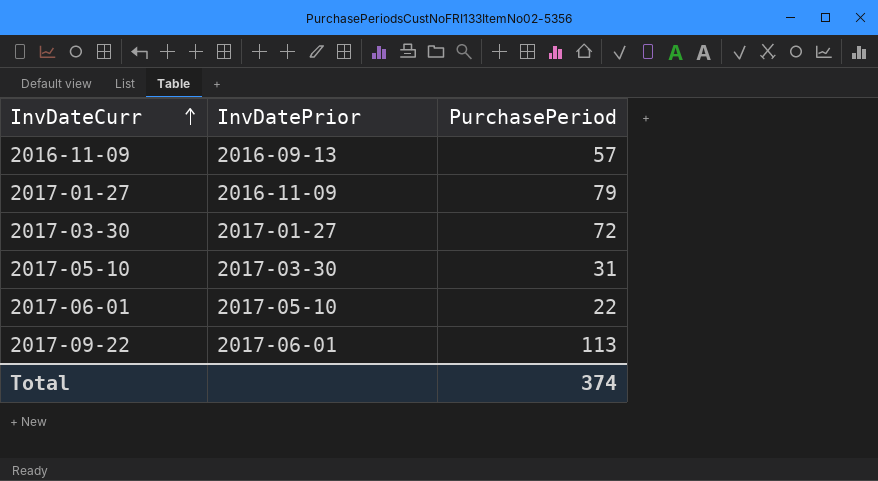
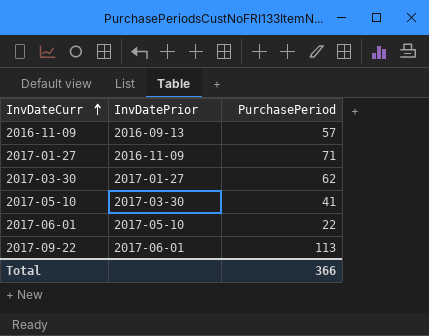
2017-01-27 | PurchasePeriod: 79 -> 71
2017-03-30 | PurchasePeriod: 72 -> 62
2017-05-10 | PurchasePeriod: 31 -> 41
Total | PurchasePeriod: 374 -> 366

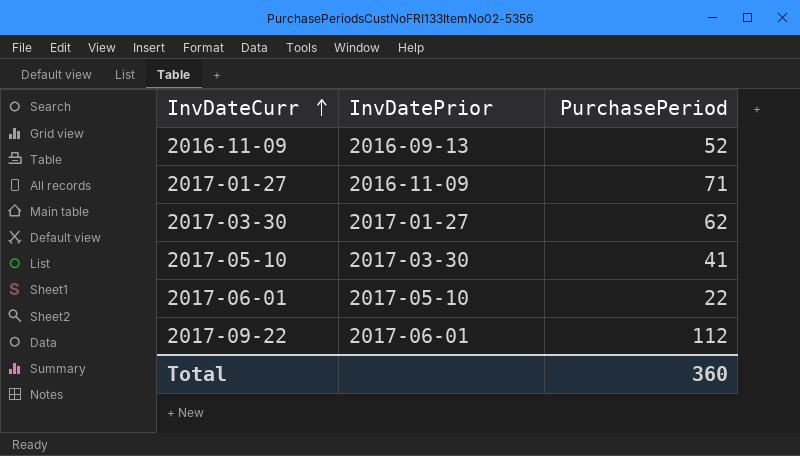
2016-11-09 | PurchasePeriod: 57 -> 52
2017-09-22 | PurchasePeriod: 113 -> 112
Total | PurchasePeriod: 366 -> 360

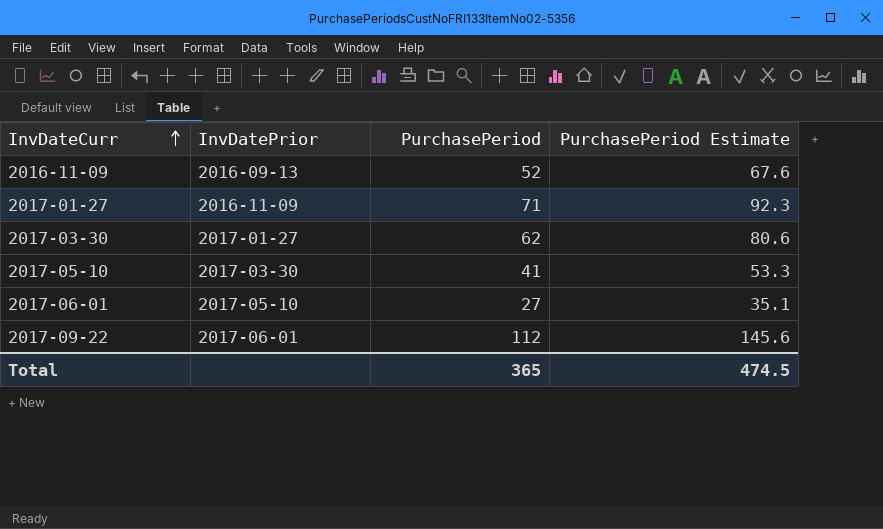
column PurchasePeriod Estimate | formula: none -> [PurchasePeriod] * 1.3
2017-06-01 | PurchasePeriod: 22 -> 27
Total | PurchasePeriod: 360 -> 365

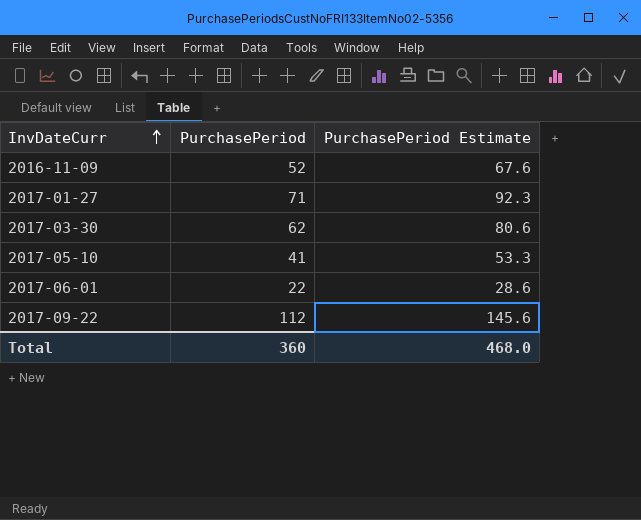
column InvDatePrior | position: 2 -> none
2017-06-01 | PurchasePeriod: 27 -> 22
2017-06-01 | PurchasePeriod Estimate: 35.1 -> 28.6
Total | PurchasePeriod: 365 -> 360
Total | PurchasePeriod Estimate: 474.5 -> 468.0

